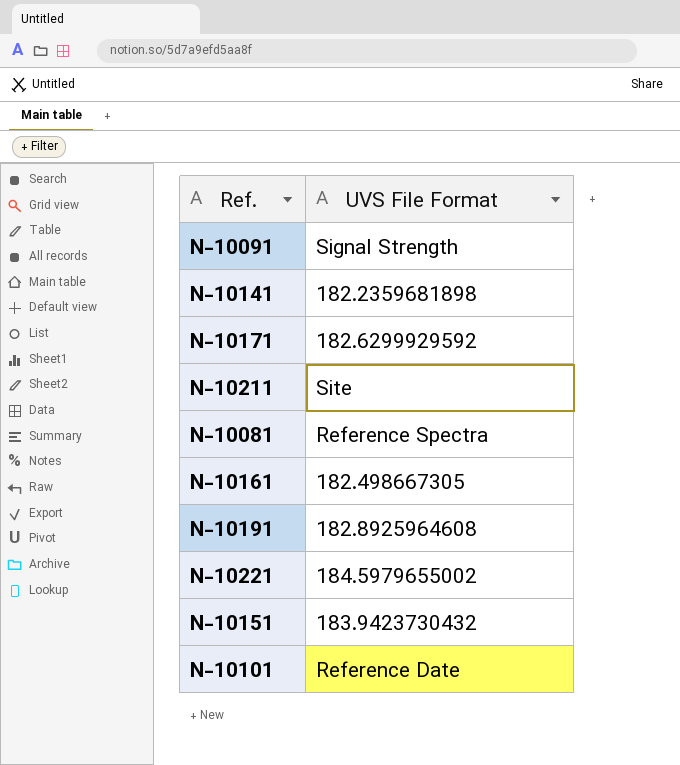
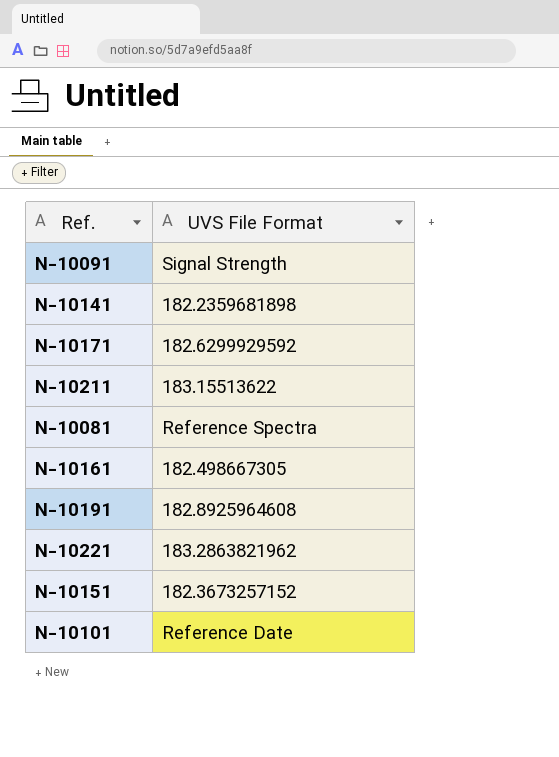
N-10211 | UVS File Format: Site -> 183.15513622
N-10221 | UVS File Format: 184.5979655002 -> 183.2863821962
N-10151 | UVS File Format: 183.9423730432 -> 182.3673257152

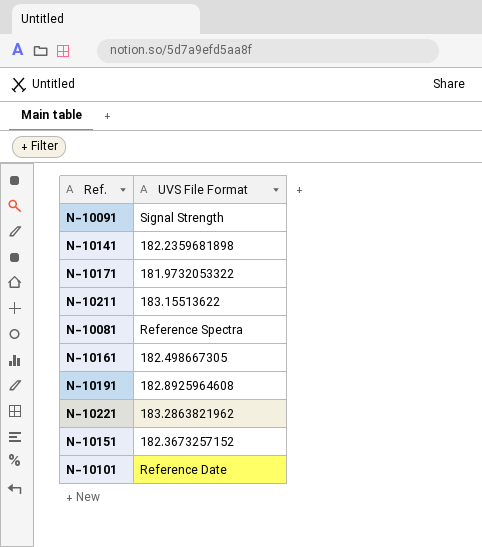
N-10171 | UVS File Format: 182.6299929592 -> 181.9732053322

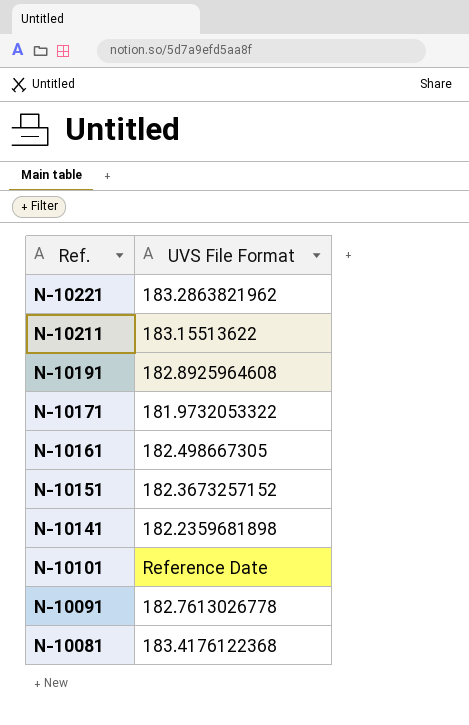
row order: none -> Ref. descending
N-10091 | UVS File Format: Signal Strength -> 182.7613026778
N-10081 | UVS File Format: Reference Spectra -> 183.4176122368

